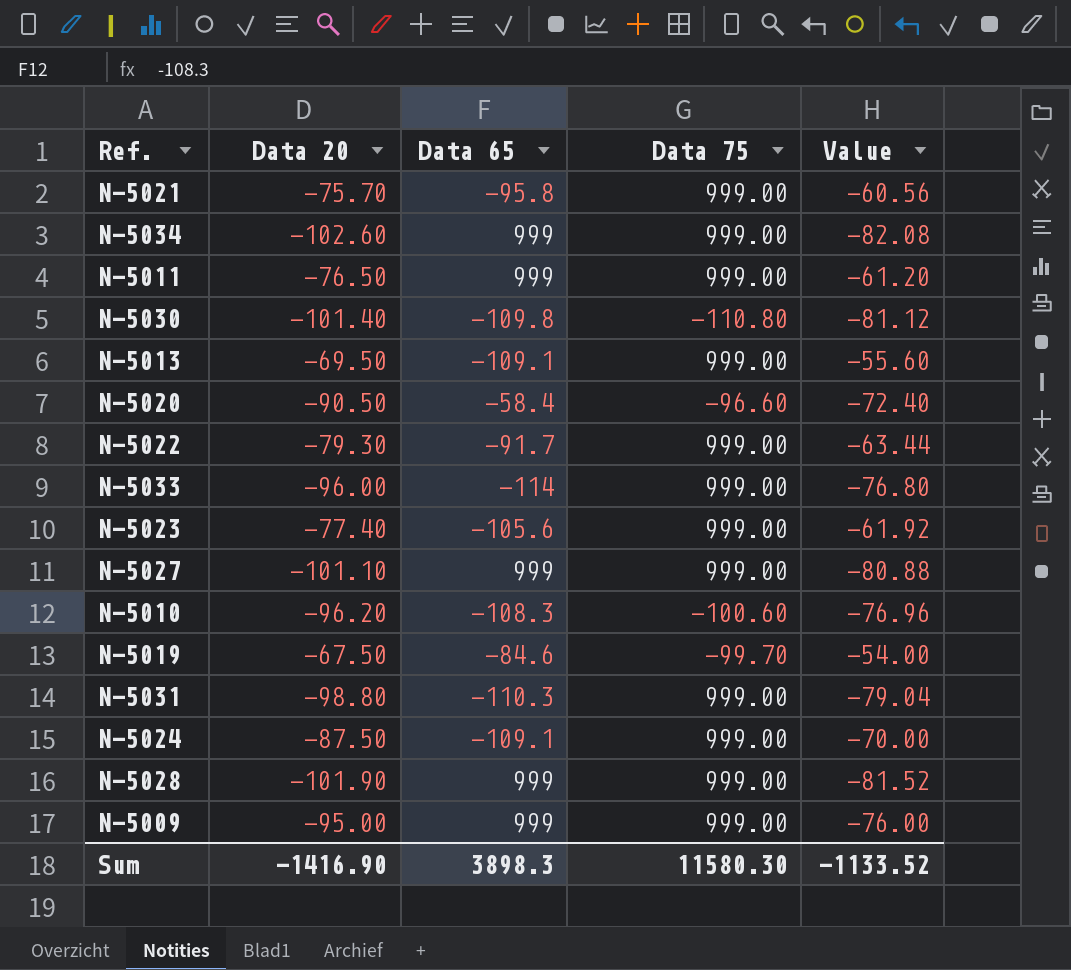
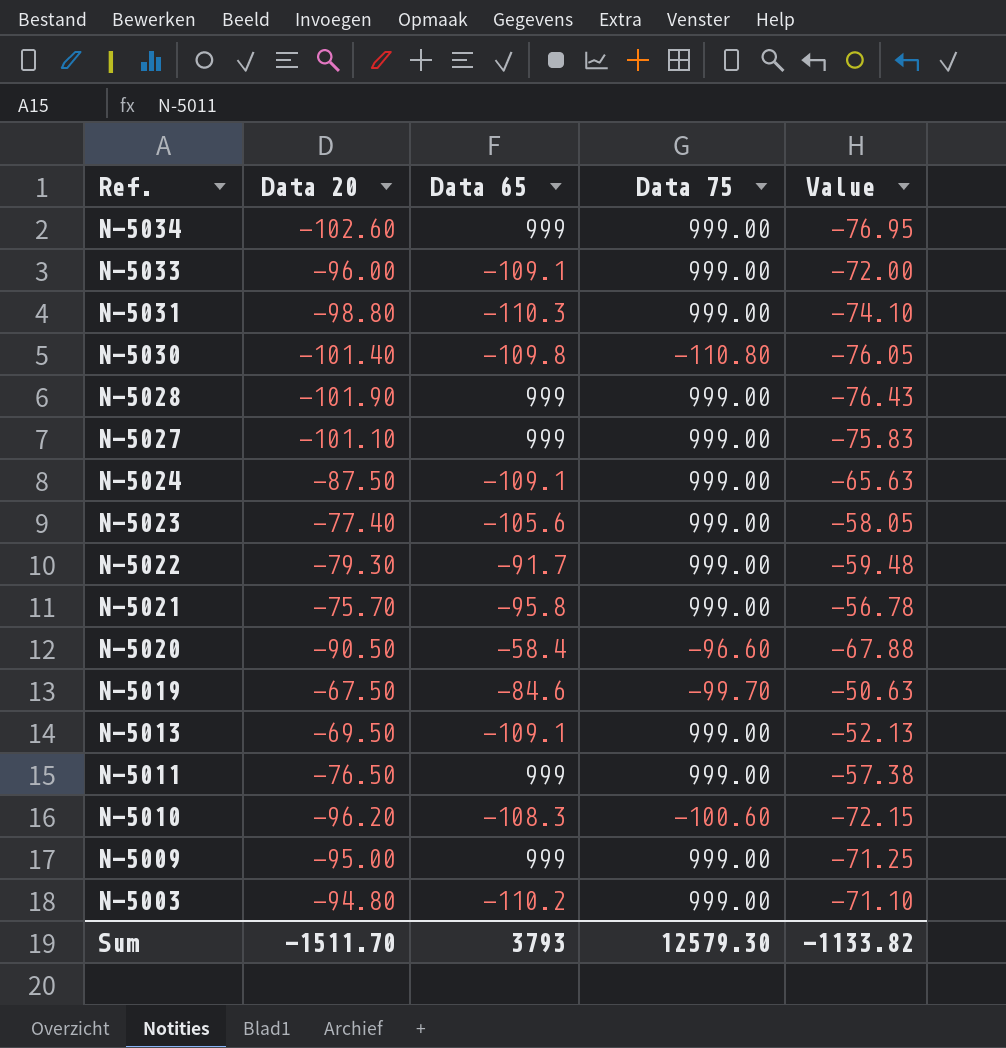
row order: none -> Ref. descending
column Value | formula: [Data 20] * 0.8 -> [Data 20] * 0.75
N-5033 | Data 65: -114 -> -109.1
row N-5003: none -> -94.80 | -110.2 | 999.00 | -71.10
Sum | Data 20: -1416.90 -> -1511.70
Sum | Data 65: 3898.3 -> 3793
Sum | Data 75: 11580.30 -> 12579.30
Sum | Value: -1133.52 -> -1133.82

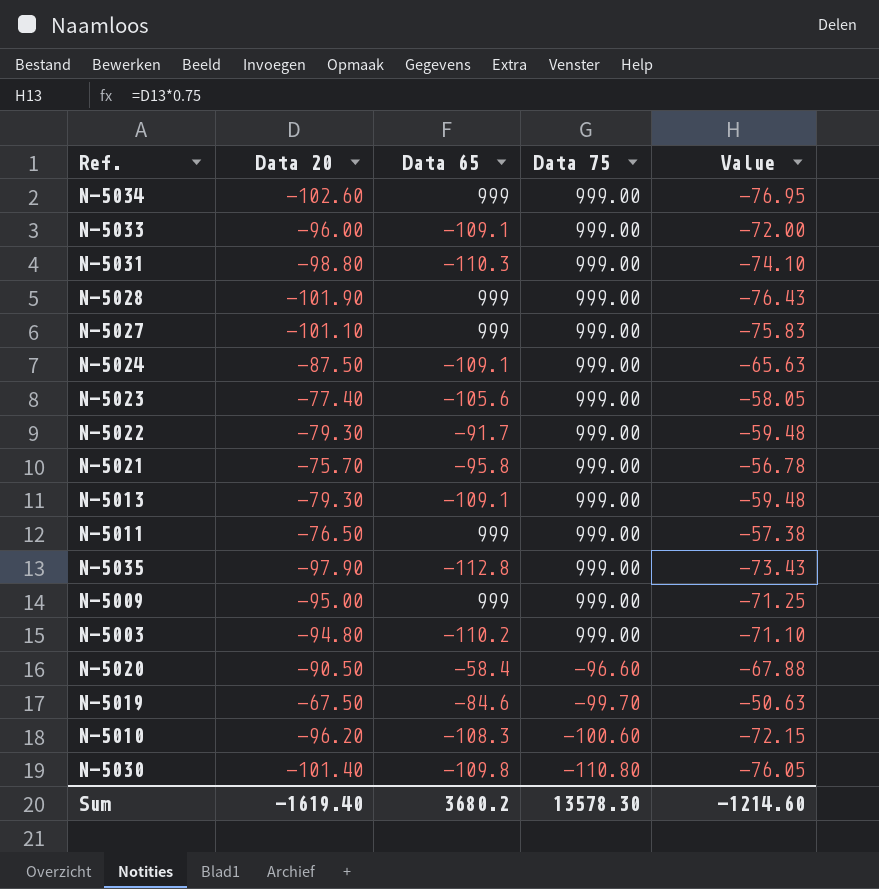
row order: Ref. descending -> Data 75 descending
N-5013 | Data 20: -69.50 -> -79.30
N-5013 | Value: -52.13 -> -59.48
row N-5035: none -> -97.90 | -112.8 | 999.00 | -73.43
Sum | Data 20: -1511.70 -> -1619.40
Sum | Data 65: 3793 -> 3680.2
Sum | Data 75: 12579.30 -> 13578.30
Sum | Value: -1133.82 -> -1214.60

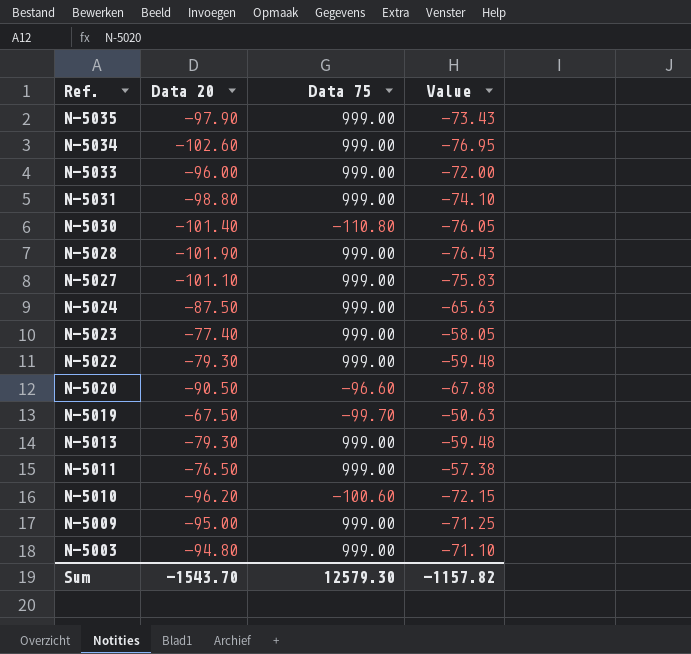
row order: Data 75 descending -> Ref. descending
column Data 65 | position: 3 -> none
row N-5021: -75.70 | -95.8 | 999.00 | -56.78 -> none
Sum | Data 20: -1619.40 -> -1543.70
Sum | Data 75: 13578.30 -> 12579.30
Sum | Value: -1214.60 -> -1157.82

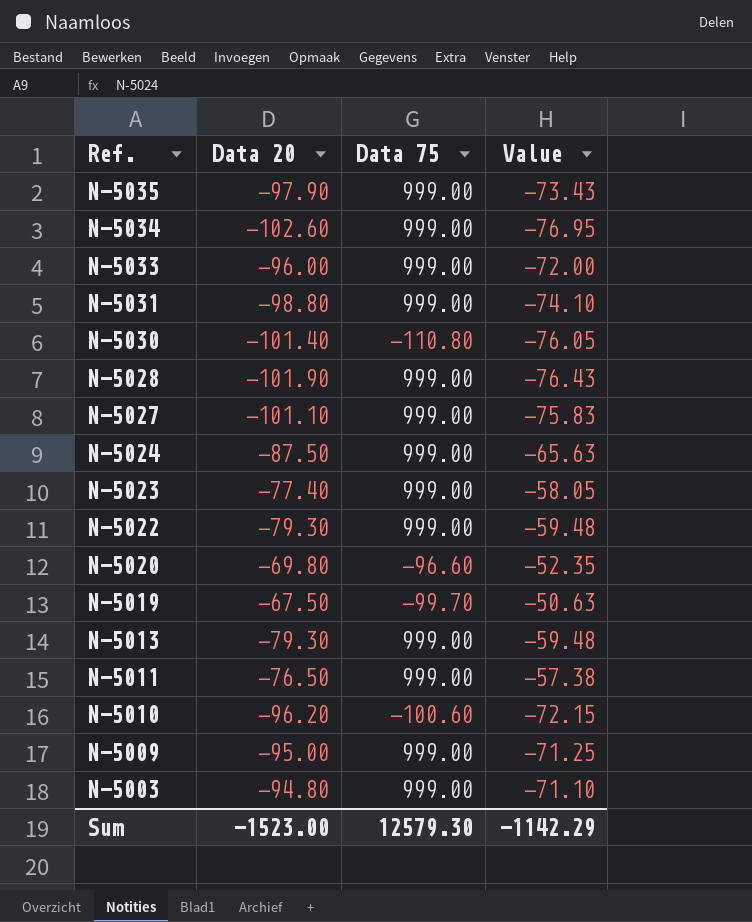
N-5020 | Data 20: -90.50 -> -69.80
N-5020 | Value: -67.88 -> -52.35
Sum | Data 20: -1543.70 -> -1523.00
Sum | Value: -1157.82 -> -1142.29

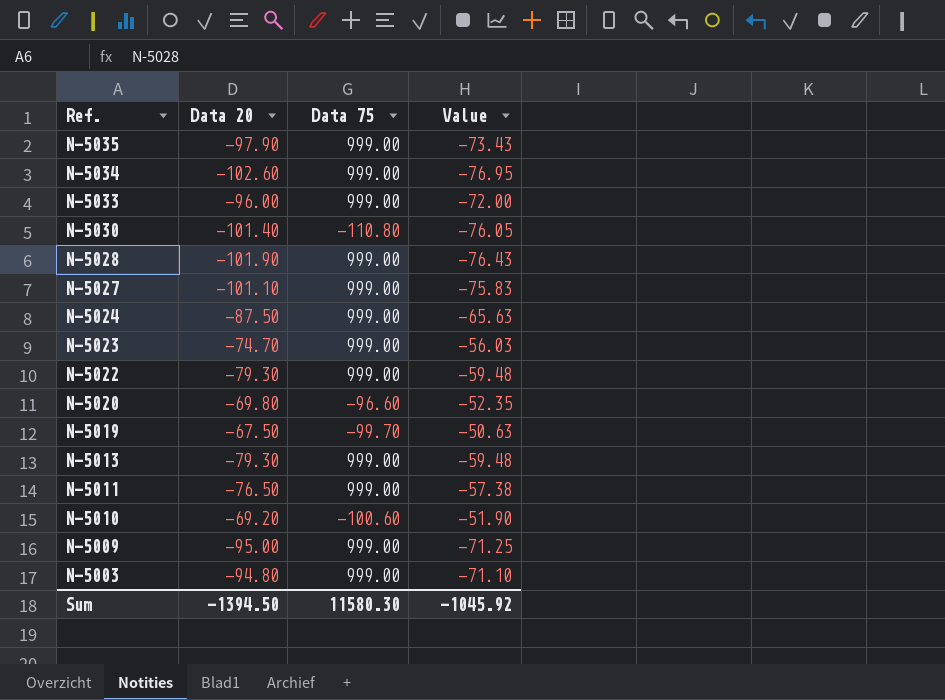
row N-5031: -98.80 | 999.00 | -74.10 -> none
N-5023 | Data 20: -77.40 -> -74.70
N-5023 | Value: -58.05 -> -56.03
N-5010 | Data 20: -96.20 -> -69.20
N-5010 | Value: -72.15 -> -51.90
Sum | Data 20: -1523.00 -> -1394.50
Sum | Data 75: 12579.30 -> 11580.30
Sum | Value: -1142.29 -> -1045.92

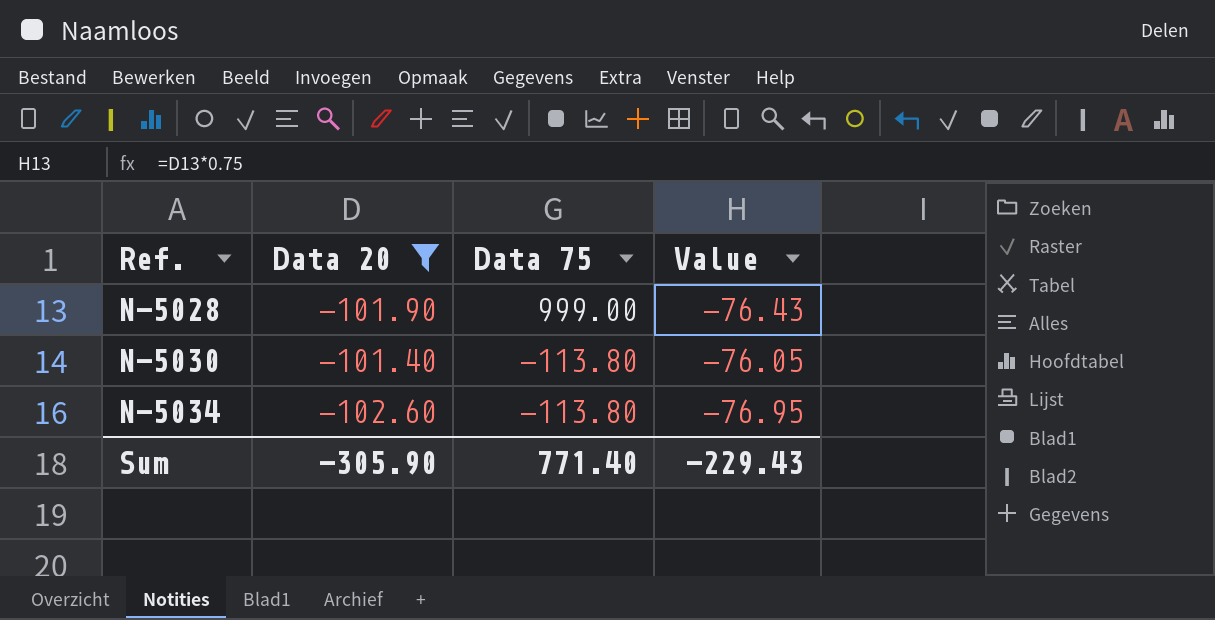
filter: none -> Data 20 <= -101.40
row order: Ref. descending -> Ref. ascending
N-5030 | Data 75: -110.80 -> -113.80
N-5034 | Data 75: 999.00 -> -113.80
Sum | Data 20: -1394.50 -> -305.90
Sum | Data 75: 11580.30 -> 771.40
Sum | Value: -1045.92 -> -229.43

